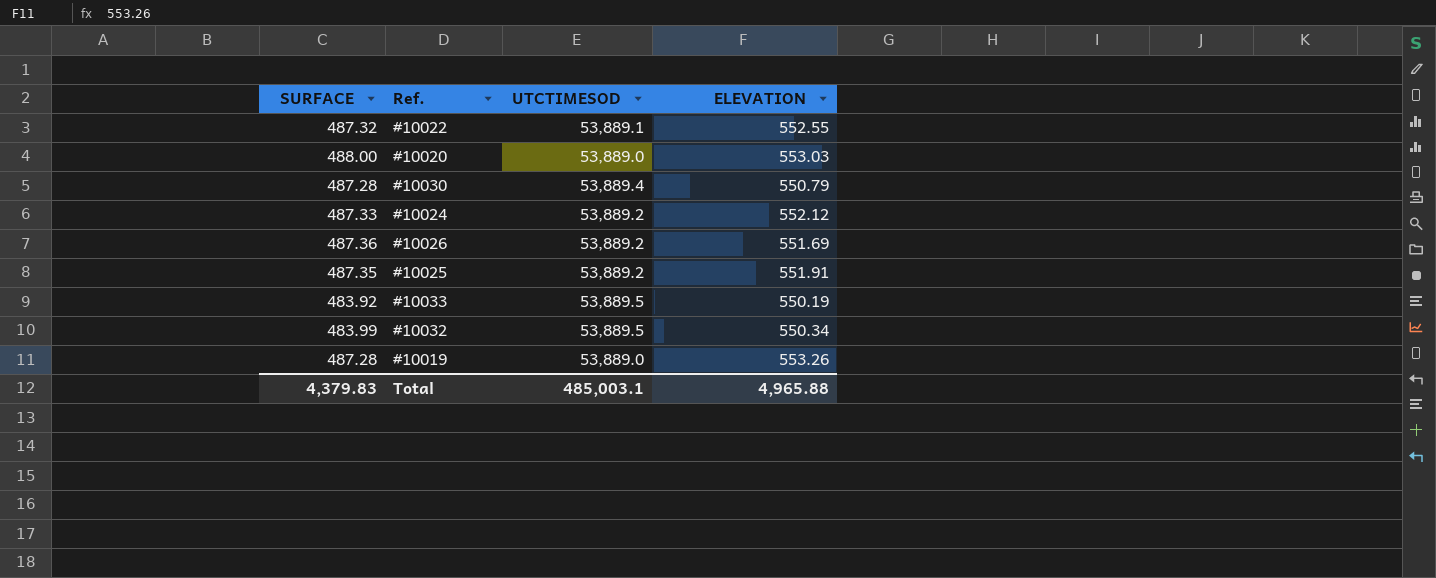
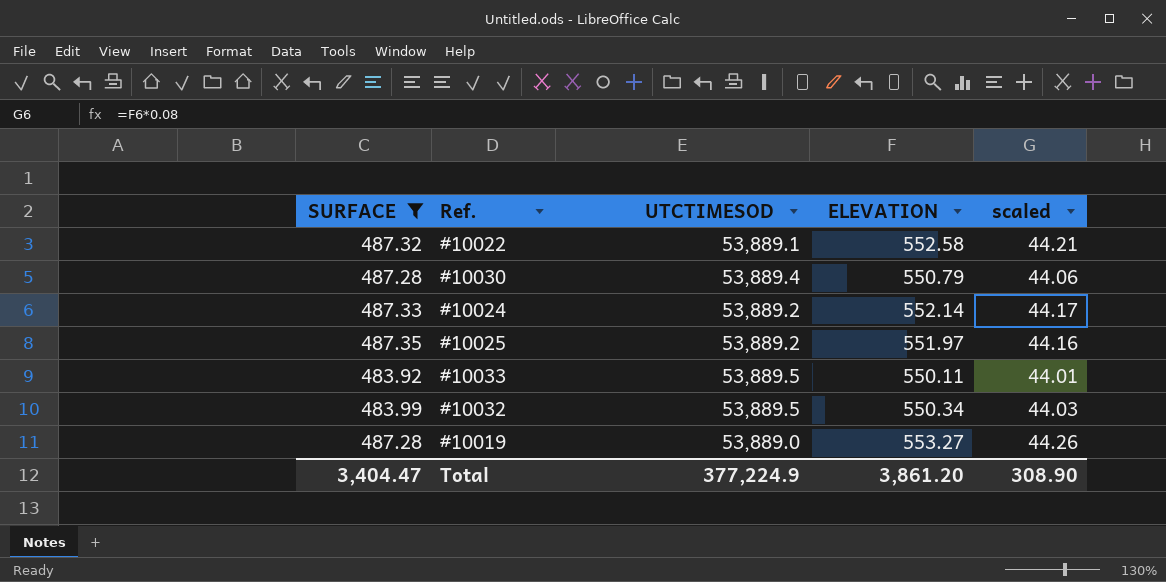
filter: none -> SURFACE <= 487.35
column scaled | formula: none -> [ELEVATION] * 0.08
#10022 | ELEVATION: 552.55 -> 552.58
#10024 | ELEVATION: 552.12 -> 552.14
#10025 | ELEVATION: 551.91 -> 551.97
#10033 | ELEVATION: 550.19 -> 550.11
#10019 | ELEVATION: 553.26 -> 553.27
Total | SURFACE: 4,379.83 -> 3,404.47
Total | UTCTIMESOD: 485,003.1 -> 377,224.9
Total | ELEVATION: 4,965.88 -> 3,861.20

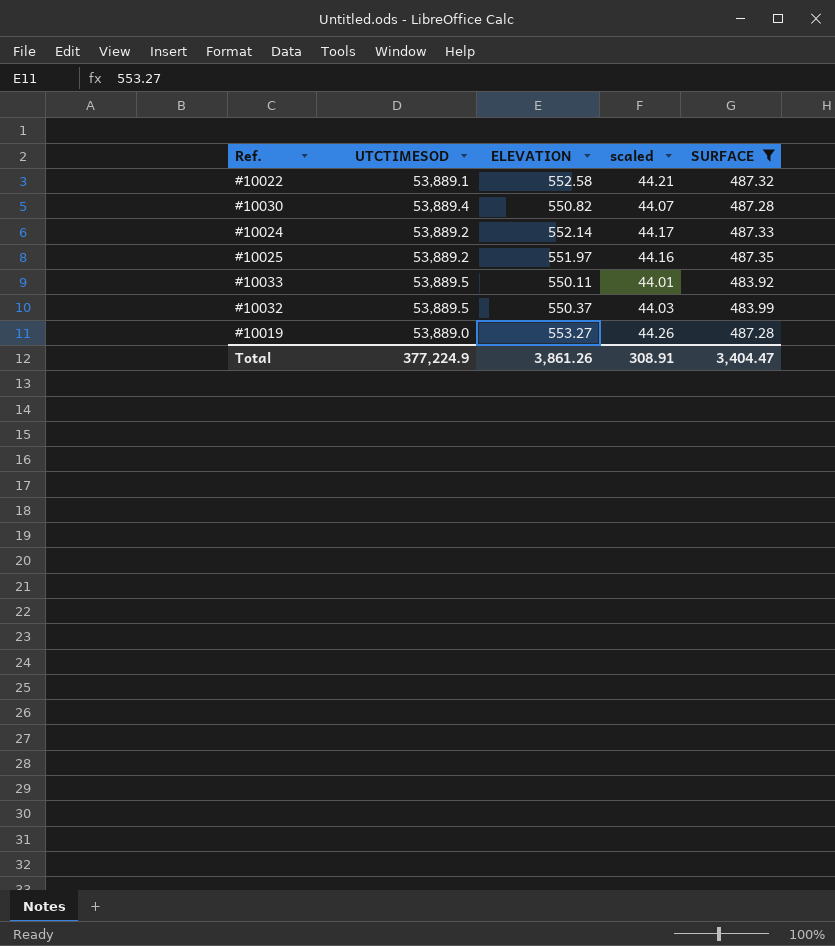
column SURFACE | position: 1 -> 5
#10030 | ELEVATION: 550.79 -> 550.82
#10030 | scaled: 44.06 -> 44.07
#10032 | ELEVATION: 550.34 -> 550.37
Total | ELEVATION: 3,861.20 -> 3,861.26
Total | scaled: 308.90 -> 308.91

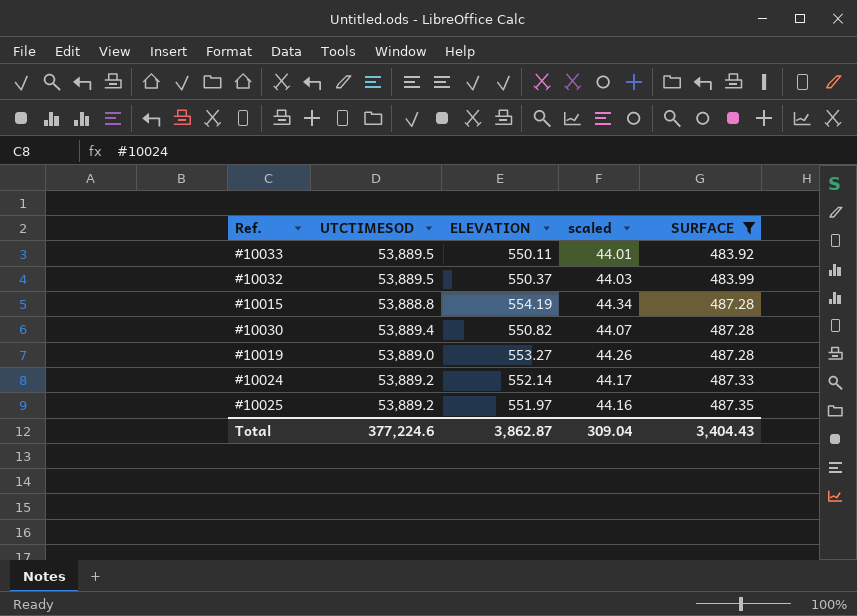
row order: none -> SURFACE ascending
row #10022: 53,889.1 | 552.58 | 44.21 | 487.32 -> none
row #10015: none -> 53,888.8 | 554.19 | 44.34 | 487.28
Total | UTCTIMESOD: 377,224.9 -> 377,224.6
Total | ELEVATION: 3,861.26 -> 3,862.87
Total | scaled: 308.91 -> 309.04
Total | SURFACE: 3,404.47 -> 3,404.43

